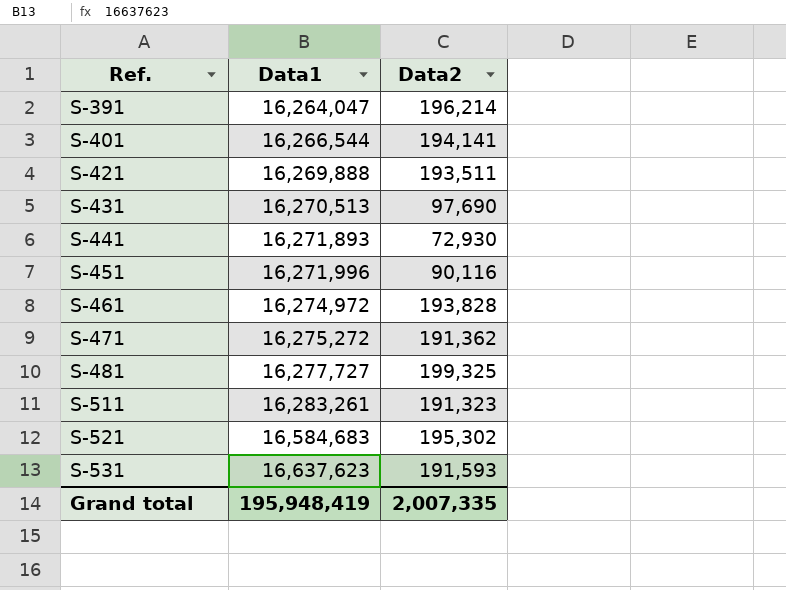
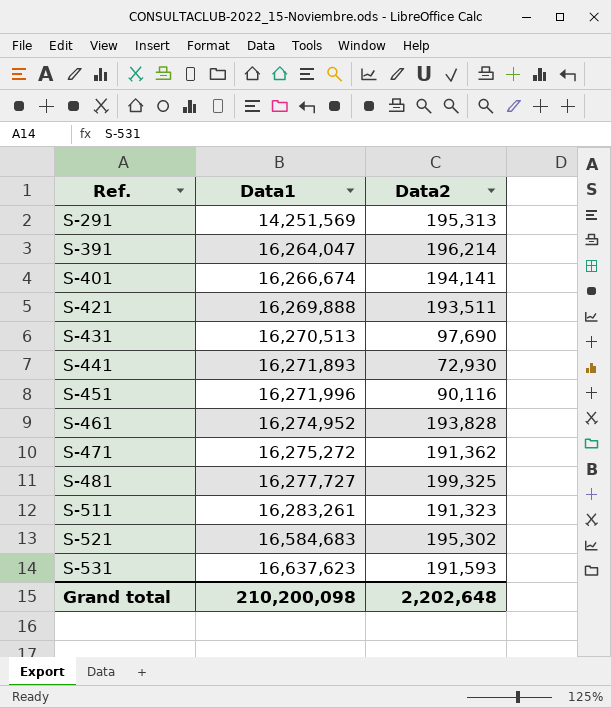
row S-291: none -> 14,251,569 | 195,313
S-401 | Data1: 16,266,544 -> 16,266,674
S-461 | Data1: 16,274,972 -> 16,274,952
Grand total | Data1: 195,948,419 -> 210,200,098
Grand total | Data2: 2,007,335 -> 2,202,648

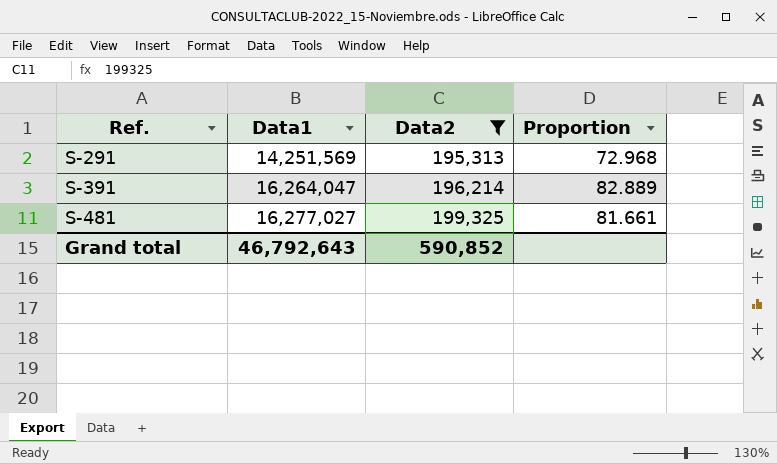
filter: none -> Data2 >= 195,313
column Proportion | formula: none -> [Data1] / [Data2]
S-481 | Data1: 16,277,727 -> 16,277,027
Grand total | Data1: 210,200,098 -> 46,792,643
Grand total | Data2: 2,202,648 -> 590,852

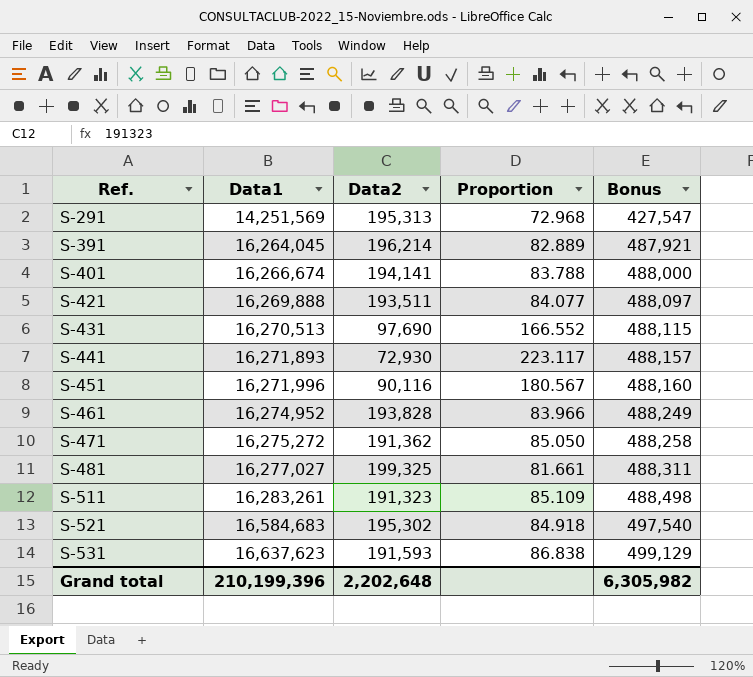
filter: Data2 >= 195,313 -> none
column Bonus | formula: none -> [Data1] * 0.03
S-391 | Data1: 16,264,047 -> 16,264,045
Grand total | Data1: 46,792,643 -> 210,199,396
Grand total | Data2: 590,852 -> 2,202,648

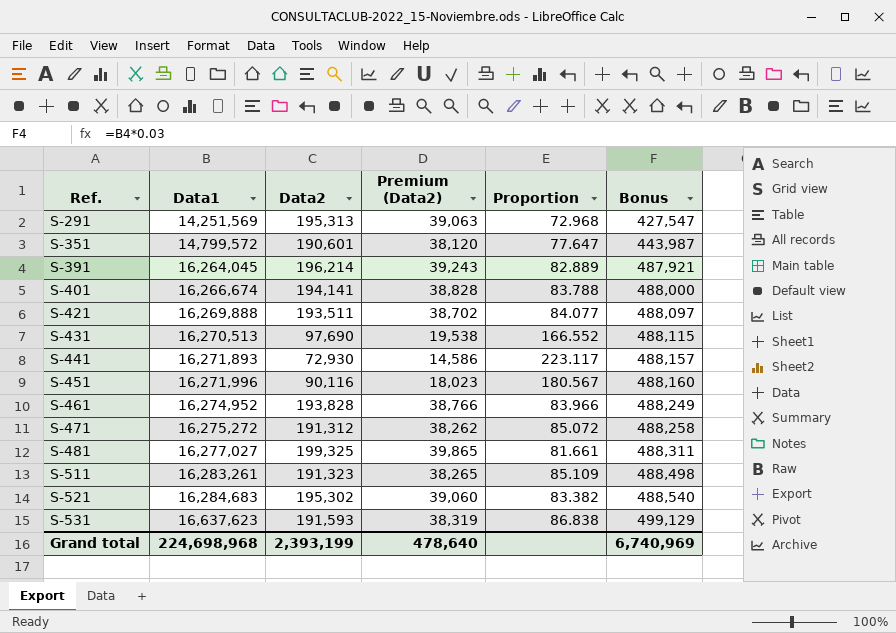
column Premium (Data2) | formula: none -> [Data2] * 0.2
row S-351: none -> 14,799,572 | 190,601 | 38,120 | 77.647 | 443,987
S-471 | Data2: 191,362 -> 191,312
S-471 | Proportion: 85.050 -> 85.072
S-521 | Data1: 16,584,683 -> 16,284,683
S-521 | Proportion: 84.918 -> 83.382
S-521 | Bonus: 497,540 -> 488,540
Grand total | Data1: 210,199,396 -> 224,698,968
Grand total | Data2: 2,202,648 -> 2,393,199
Grand total | Bonus: 6,305,982 -> 6,740,969

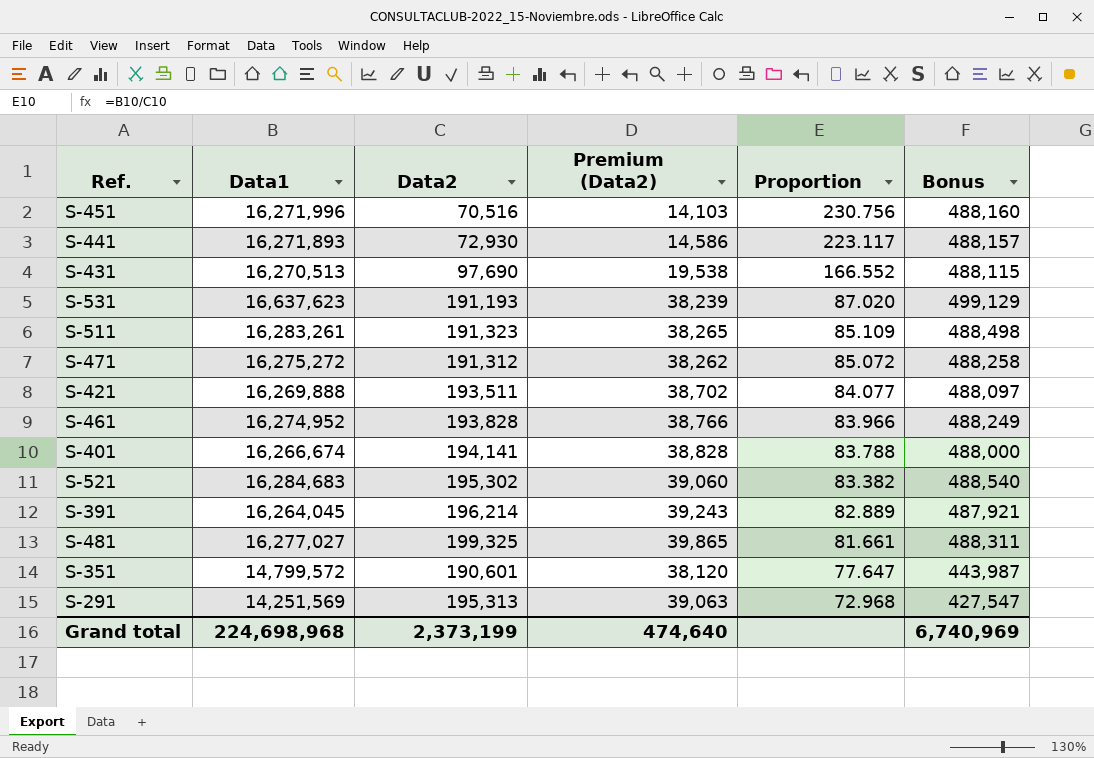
row order: Ref. ascending -> Proportion descending
S-451 | Data2: 90,116 -> 70,516
S-451 | Premium (Data2): 18,023 -> 14,103
S-451 | Proportion: 180.567 -> 230.756
S-531 | Data2: 191,593 -> 191,193
S-531 | Premium (Data2): 38,319 -> 38,239
S-531 | Proportion: 86.838 -> 87.020
Grand total | Data2: 2,393,199 -> 2,373,199
Grand total | Premium (Data2): 478,640 -> 474,640

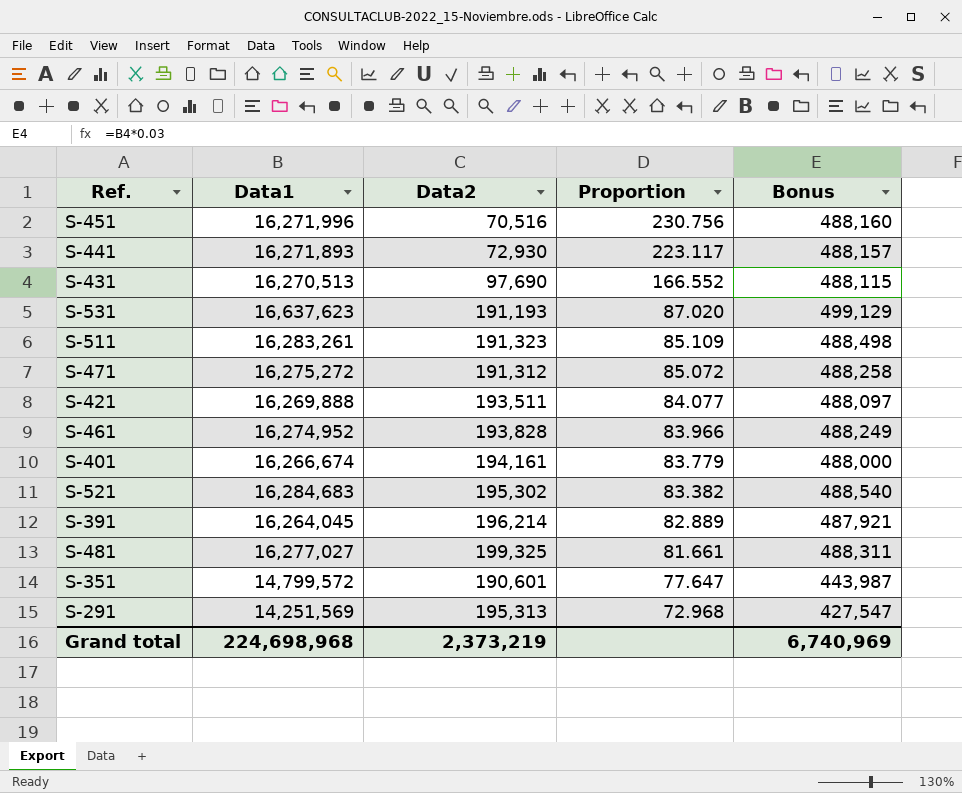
column Premium (Data2) | formula: [Data2] * 0.2 -> none
S-401 | Data2: 194,141 -> 194,161
S-401 | Proportion: 83.788 -> 83.779
Grand total | Data2: 2,373,199 -> 2,373,219

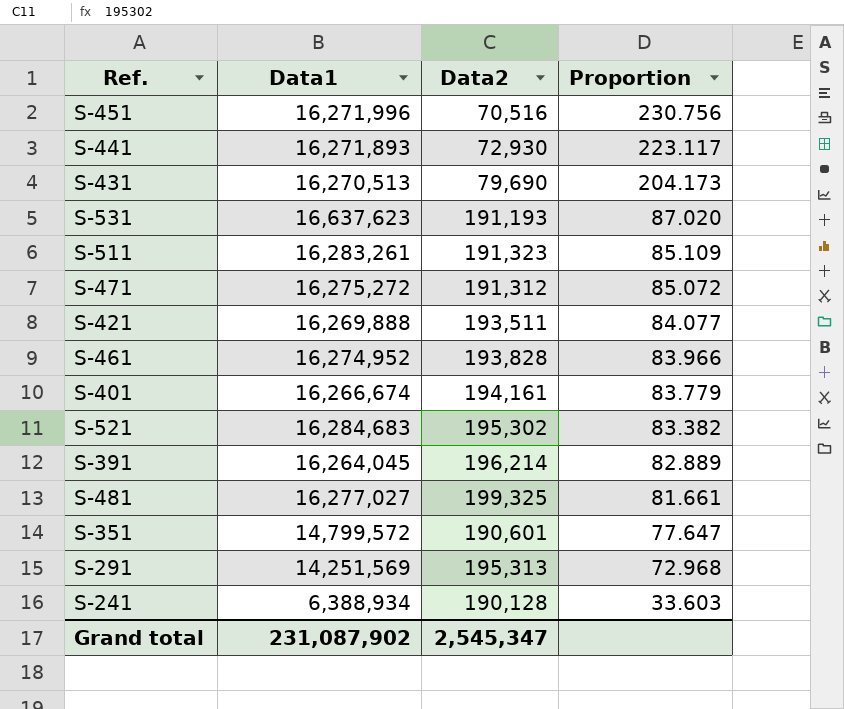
column Bonus | formula: [Data1] * 0.03 -> none
S-431 | Data2: 97,690 -> 79,690
S-431 | Proportion: 166.552 -> 204.173
row S-241: none -> 6,388,934 | 190,128 | 33.603
Grand total | Data1: 224,698,968 -> 231,087,902
Grand total | Data2: 2,373,219 -> 2,545,347

